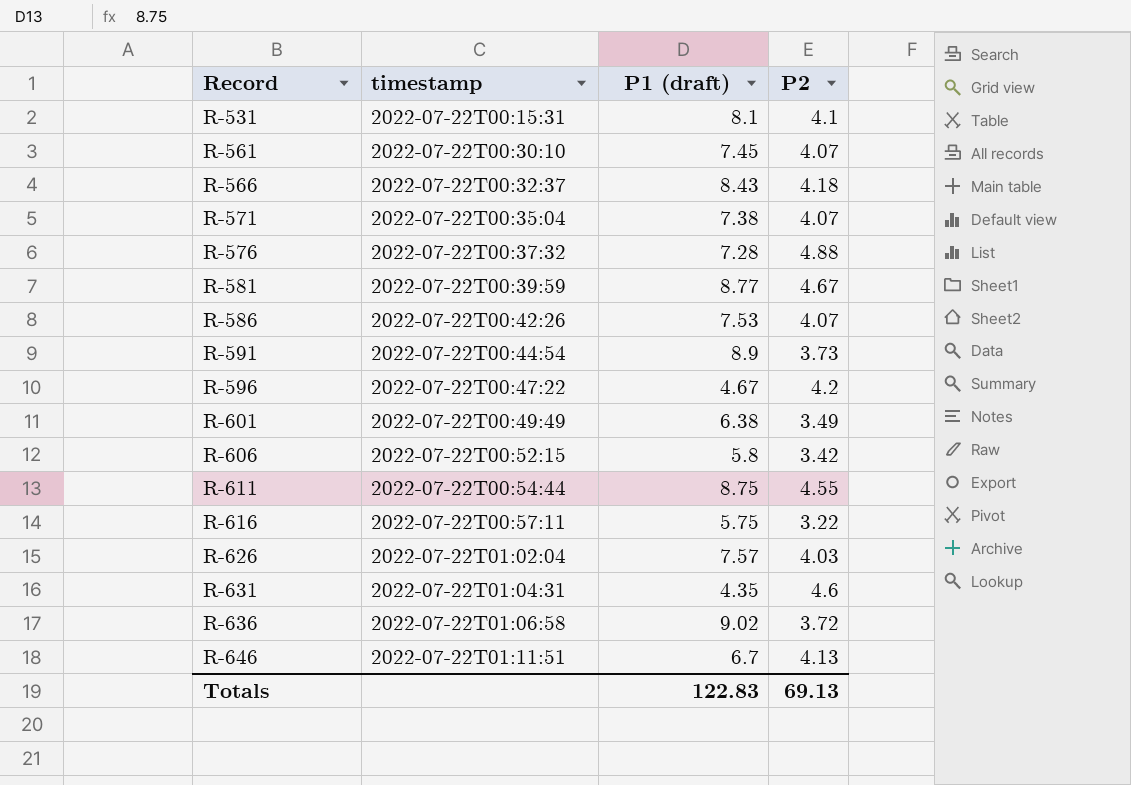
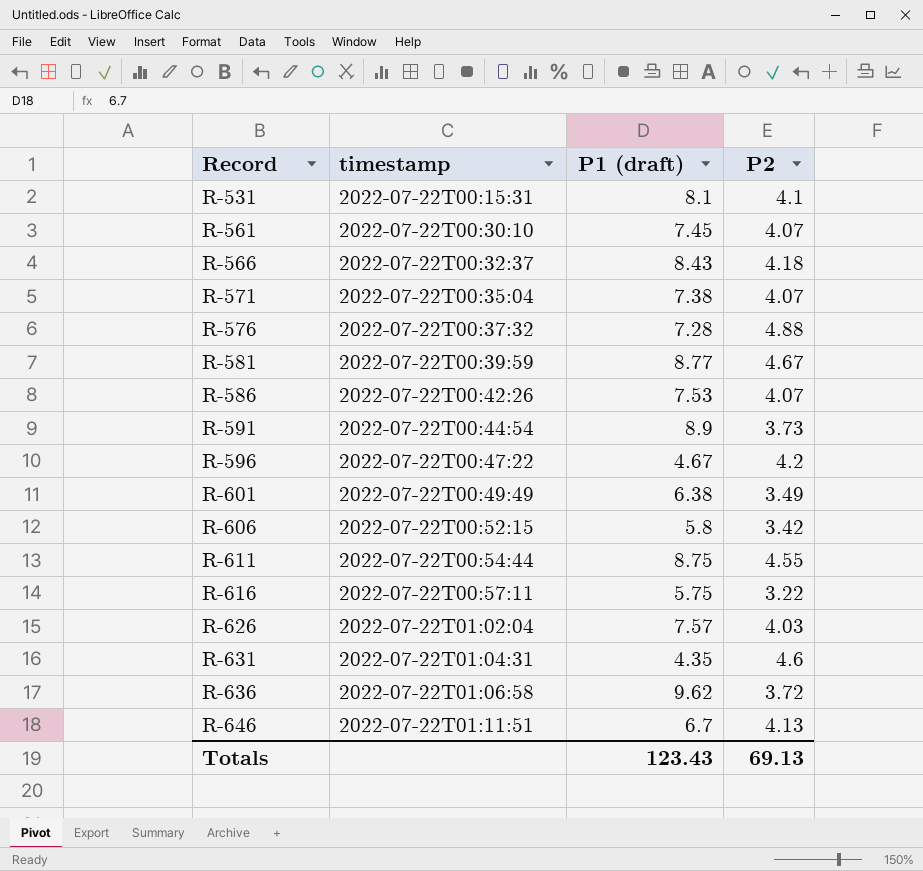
R-636 | P1 (draft): 9.02 -> 9.62
Totals | P1 (draft): 122.83 -> 123.43

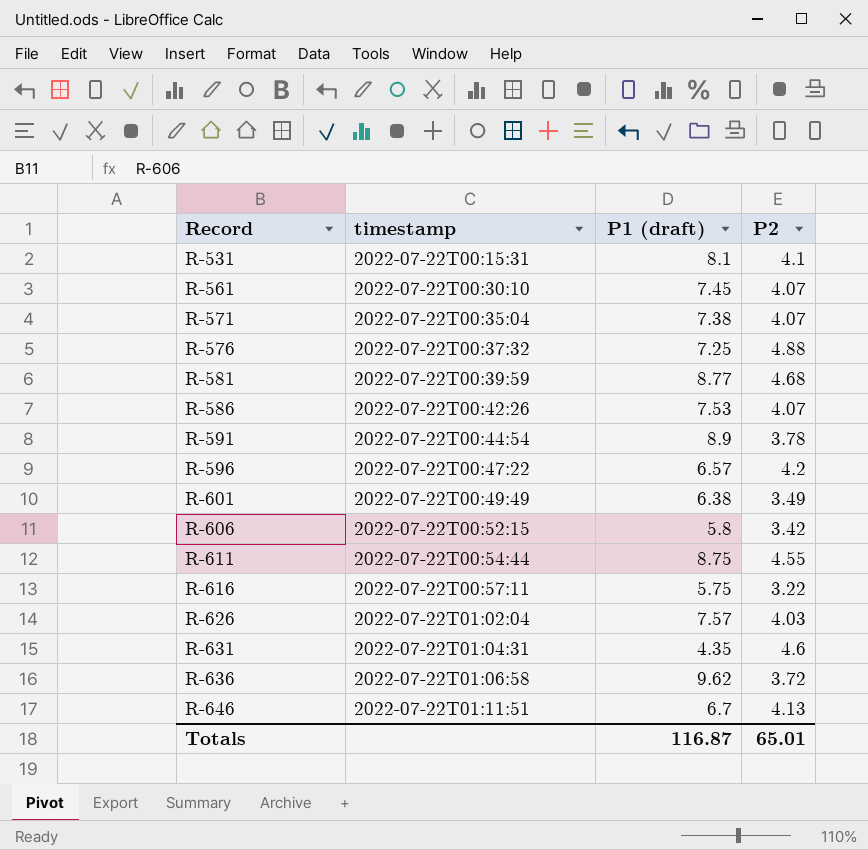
row R-566: 2022-07-22T00:32:37 | 8.43 | 4.18 -> none
R-576 | P1 (draft): 7.28 -> 7.25
R-581 | P2: 4.67 -> 4.68
R-591 | P2: 3.73 -> 3.78
R-596 | P1 (draft): 4.67 -> 6.57
Totals | P1 (draft): 123.43 -> 116.87
Totals | P2: 69.13 -> 65.01

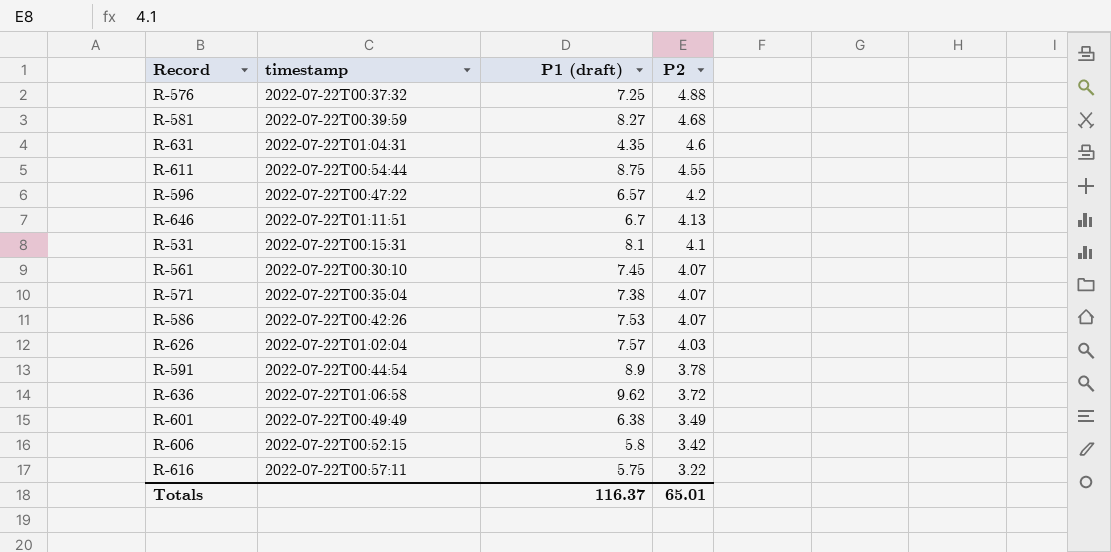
row order: Record ascending -> P2 descending
R-581 | P1 (draft): 8.77 -> 8.27
Totals | P1 (draft): 116.87 -> 116.37

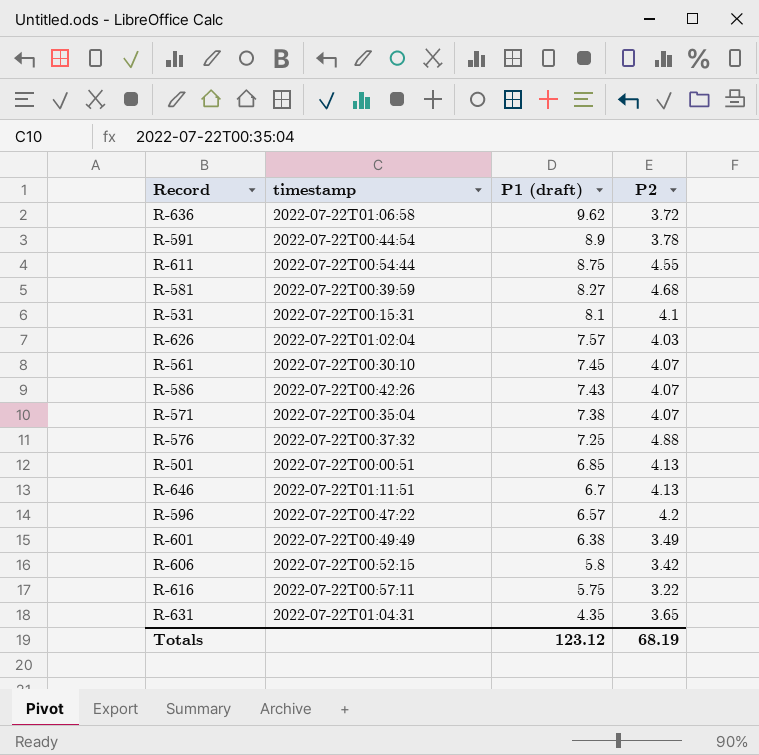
row order: P2 descending -> P1 (draft) descending
R-586 | P1 (draft): 7.53 -> 7.43
row R-501: none -> 2022-07-22T00:00:51 | 6.85 | 4.13
R-631 | P2: 4.6 -> 3.65
Totals | P1 (draft): 116.37 -> 123.12
Totals | P2: 65.01 -> 68.19

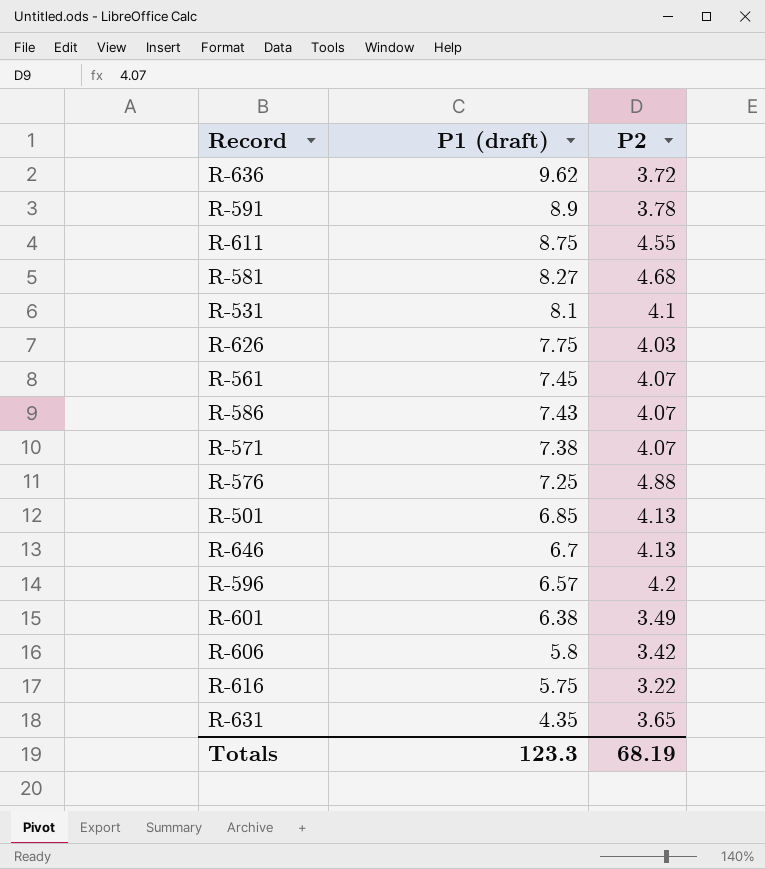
column timestamp | position: 2 -> none
R-626 | P1 (draft): 7.57 -> 7.75
Totals | P1 (draft): 123.12 -> 123.3

